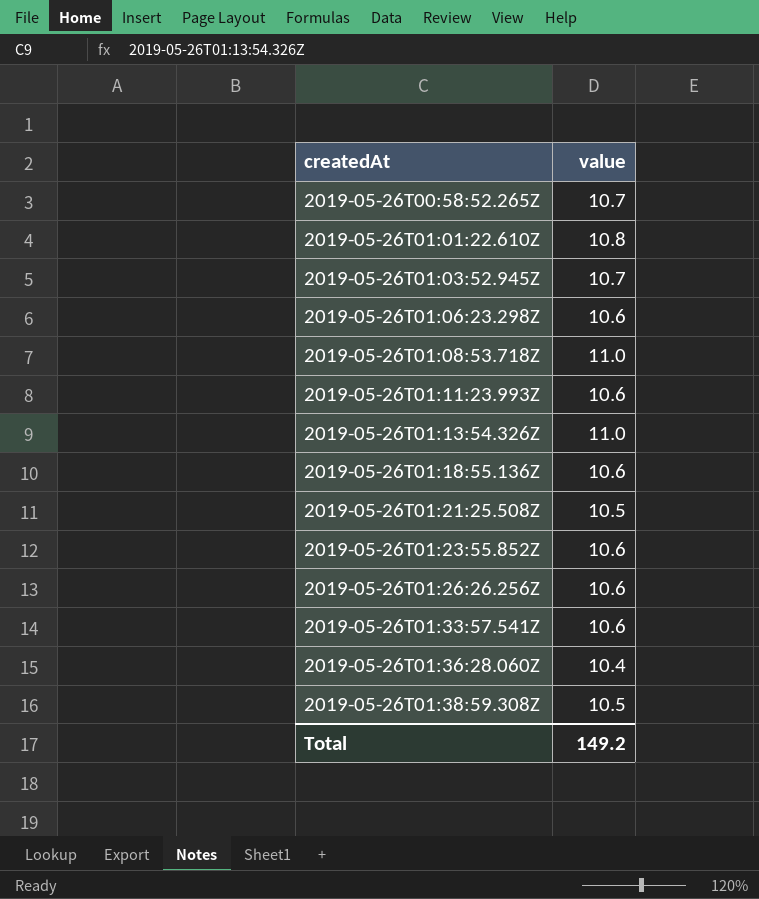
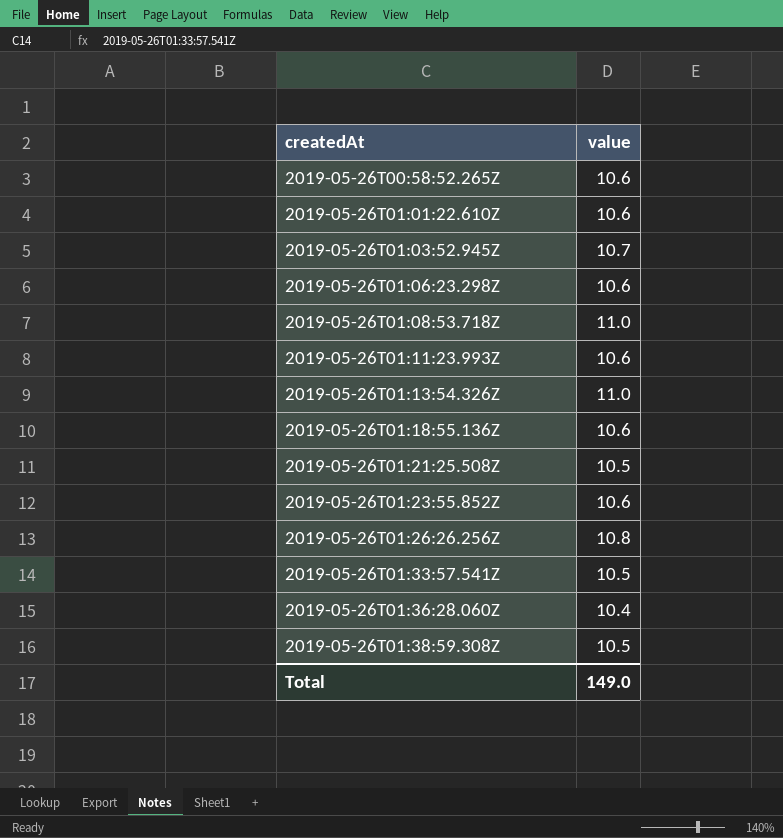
2019-05-26T00:58:52.265Z | value: 10.7 -> 10.6
2019-05-26T01:01:22.610Z | value: 10.8 -> 10.6
2019-05-26T01:26:26.256Z | value: 10.6 -> 10.8
2019-05-26T01:33:57.541Z | value: 10.6 -> 10.5
Total | value: 149.2 -> 149.0

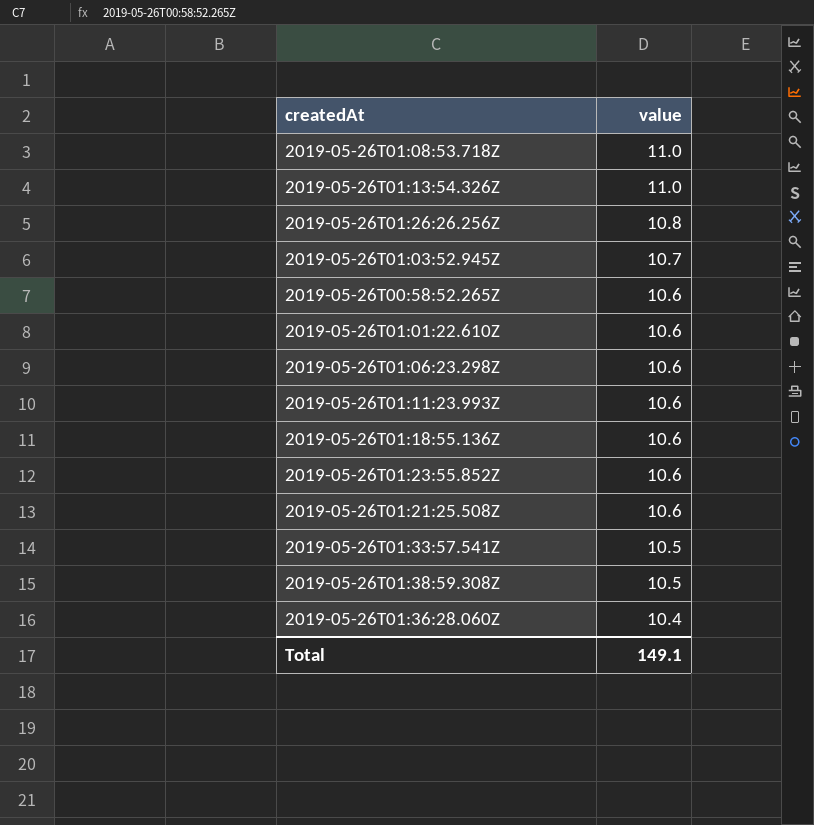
row order: createdAt ascending -> value descending
2019-05-26T01:21:25.508Z | value: 10.5 -> 10.6
Total | value: 149.0 -> 149.1

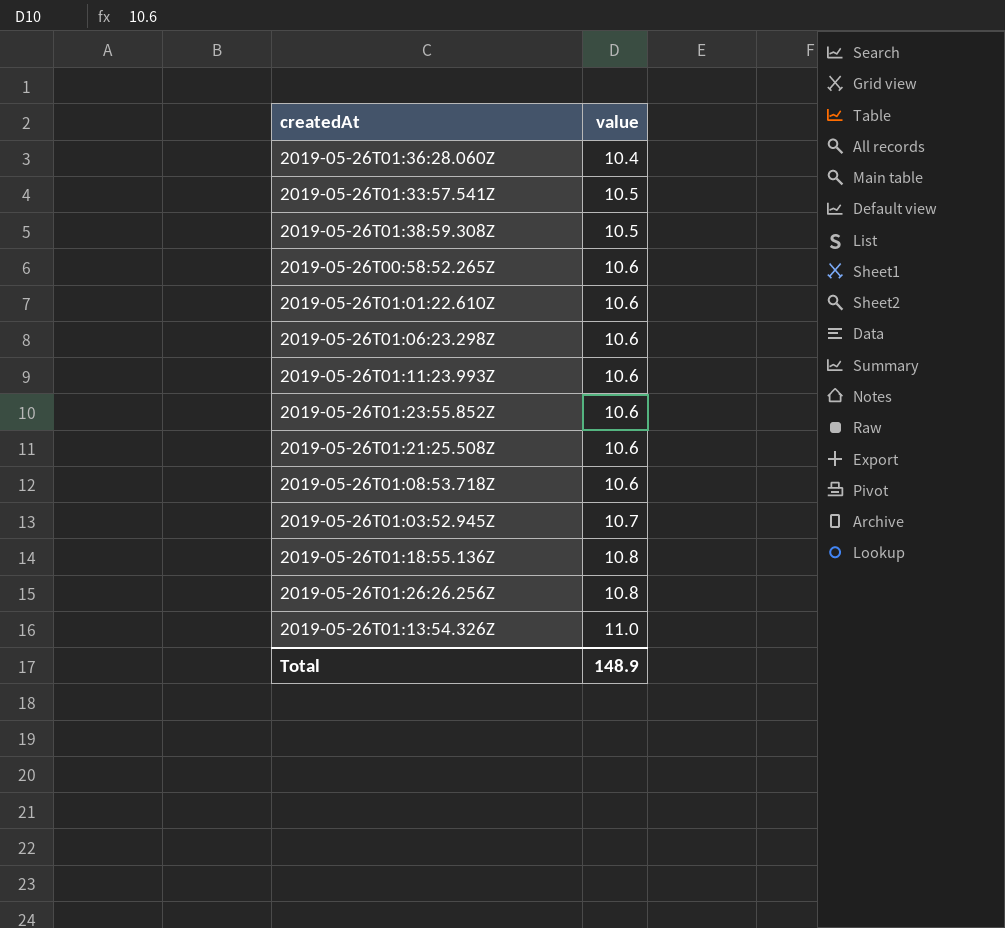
row order: value descending -> value ascending
2019-05-26T01:08:53.718Z | value: 11.0 -> 10.6
2019-05-26T01:18:55.136Z | value: 10.6 -> 10.8
Total | value: 149.1 -> 148.9

